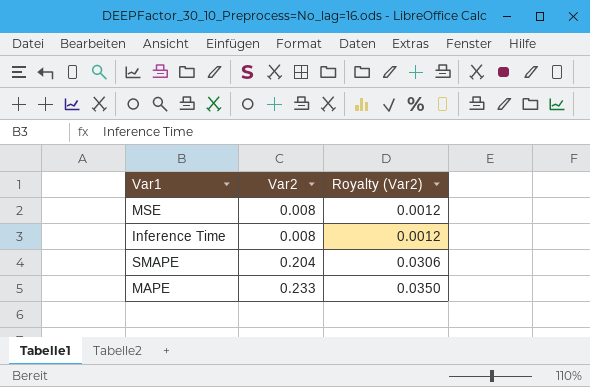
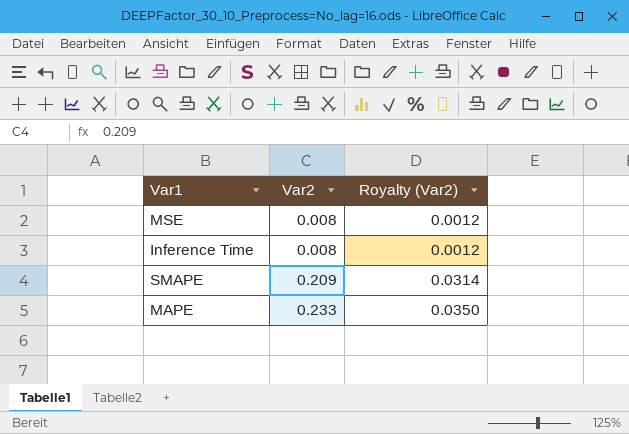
SMAPE | Var2: 0.204 -> 0.209
SMAPE | Royalty (Var2): 0.0306 -> 0.0314

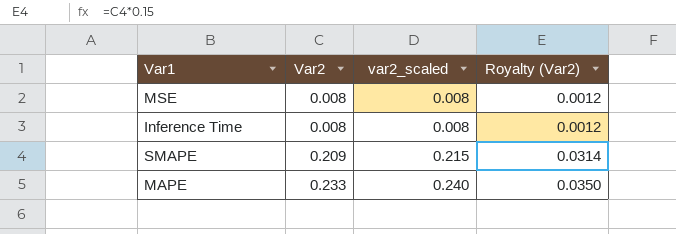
column var2_scaled | formula: none -> [Var2] * 1.03

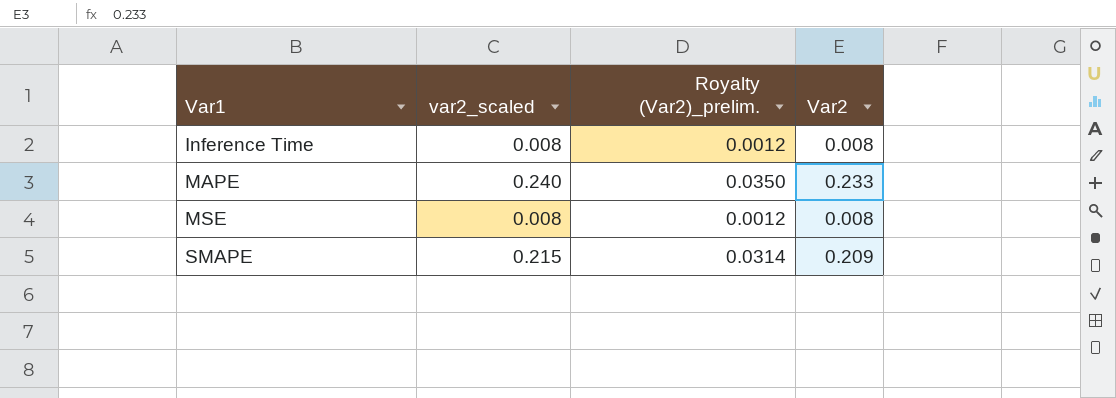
row order: Var2 ascending -> Var1 ascending
column name: Royalty (Var2) -> Royalty (Var2)_prelim.
column Var2 | position: 2 -> 4

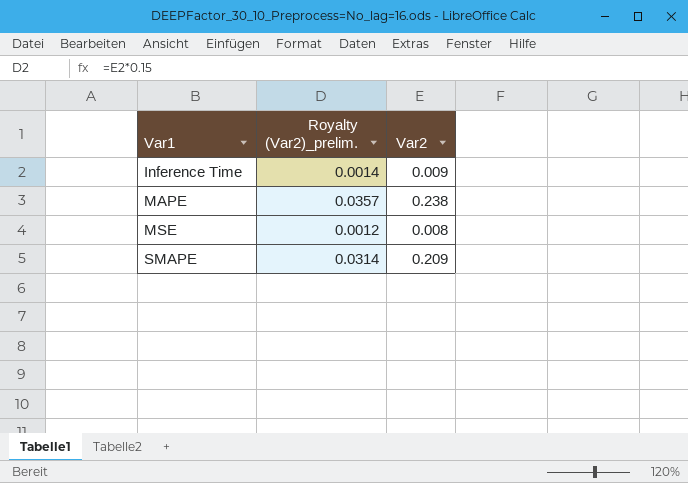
column var2_scaled | formula: [Var2] * 1.03 -> none
Inference Time | Royalty (Var2)_prelim.: 0.0012 -> 0.0014
Inference Time | Var2: 0.008 -> 0.009
MAPE | Royalty (Var2)_prelim.: 0.0350 -> 0.0357
MAPE | Var2: 0.233 -> 0.238

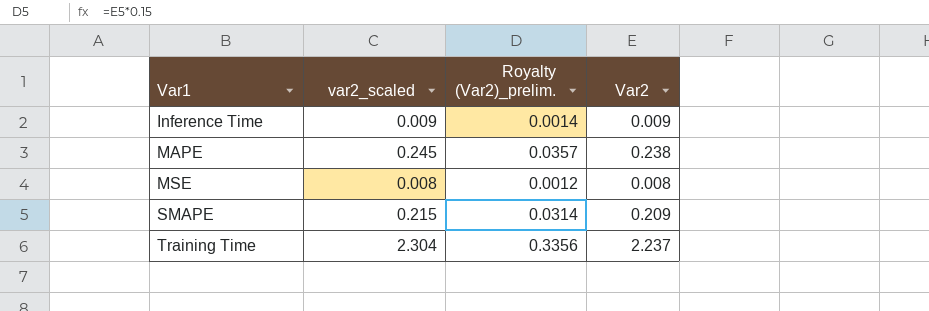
column var2_scaled | formula: none -> [Var2] * 1.03
row Training Time: none -> 2.304 | 0.3356 | 2.237

